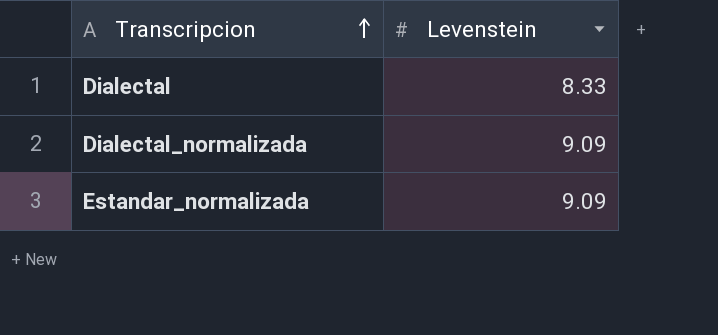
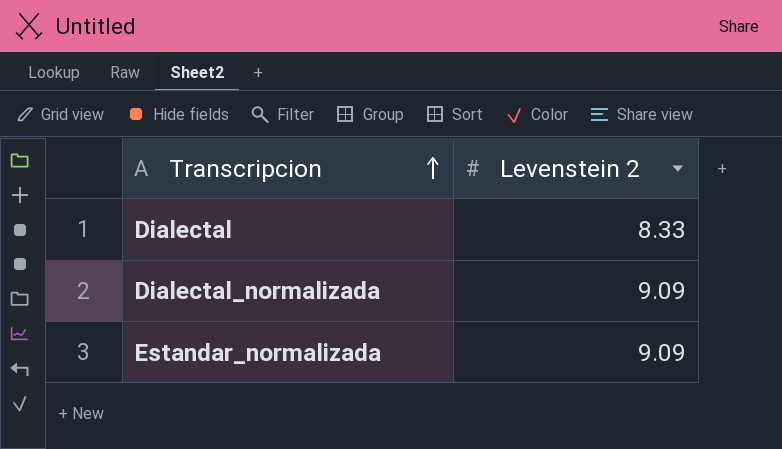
column name: Levenstein -> Levenstein 2

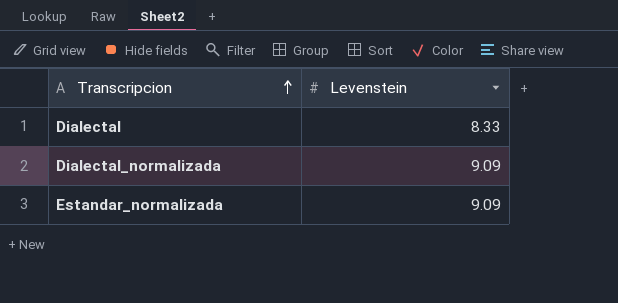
column name: Levenstein 2 -> Levenstein

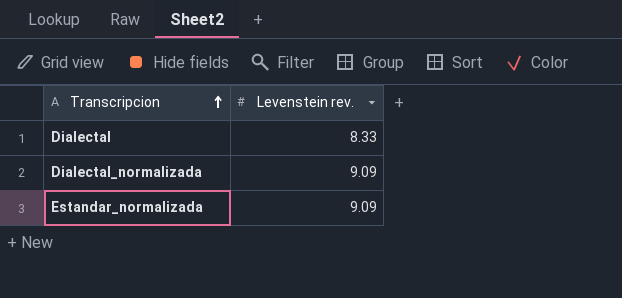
column name: Levenstein -> Levenstein rev.

